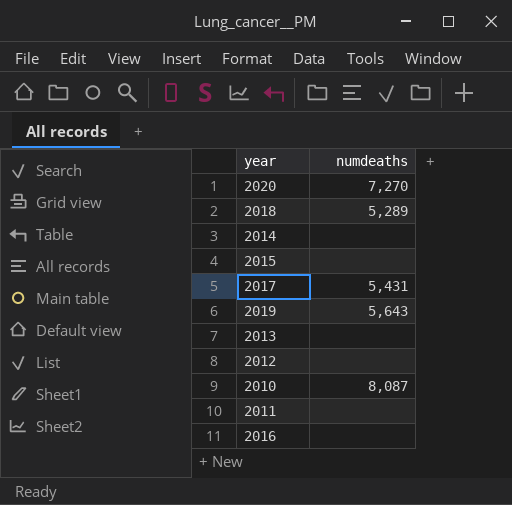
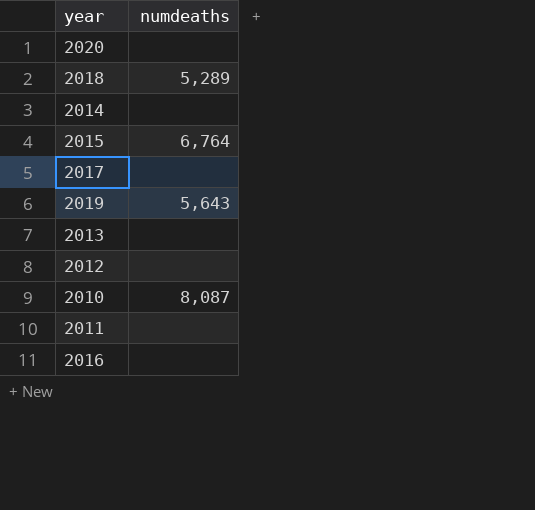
2020 | numdeaths: 7,270 -> none
2015 | numdeaths: none -> 6,764
2017 | numdeaths: 5,431 -> none

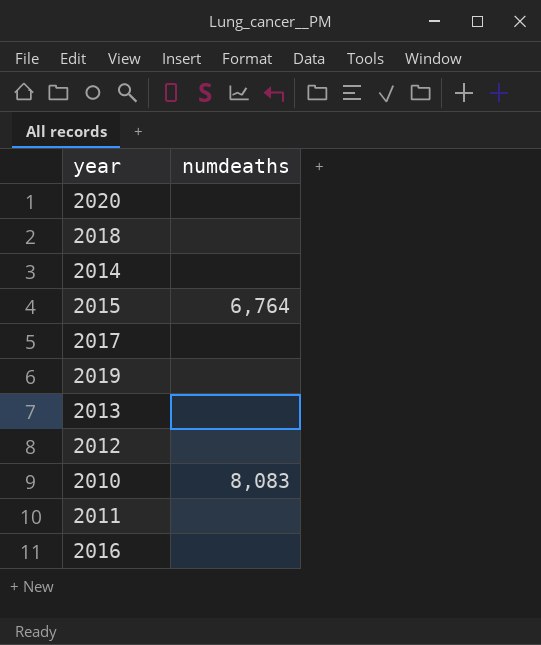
2018 | numdeaths: 5,289 -> none
2019 | numdeaths: 5,643 -> none
2010 | numdeaths: 8,087 -> 8,083

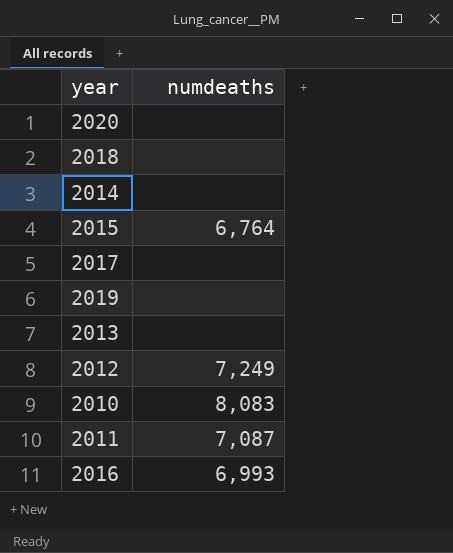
2012 | numdeaths: none -> 7,249
2011 | numdeaths: none -> 7,087
2016 | numdeaths: none -> 6,993

